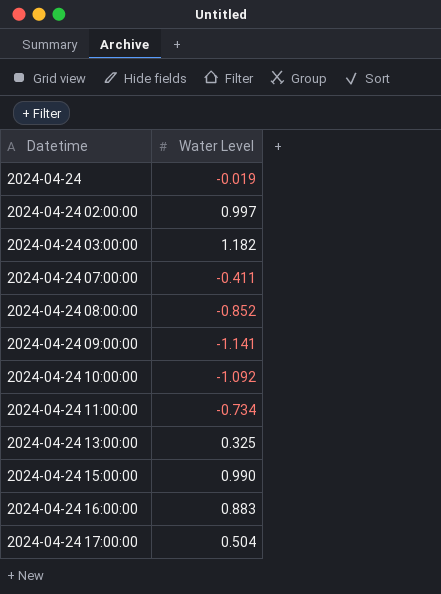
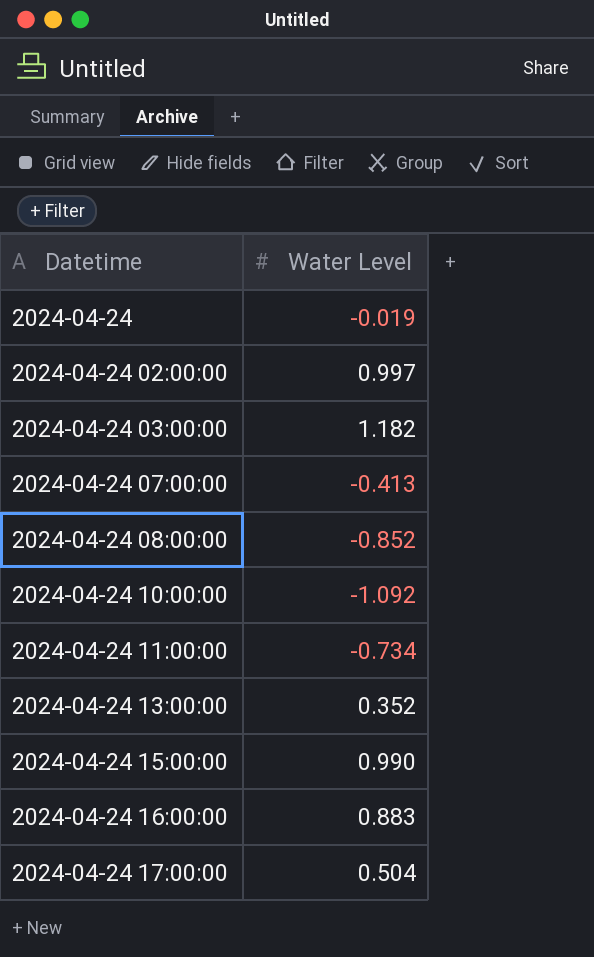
row 2024-04-24 09:00:00: -1.141 -> none
2024-04-24 07:00:00 | Water Level: -0.411 -> -0.413
2024-04-24 13:00:00 | Water Level: 0.325 -> 0.352

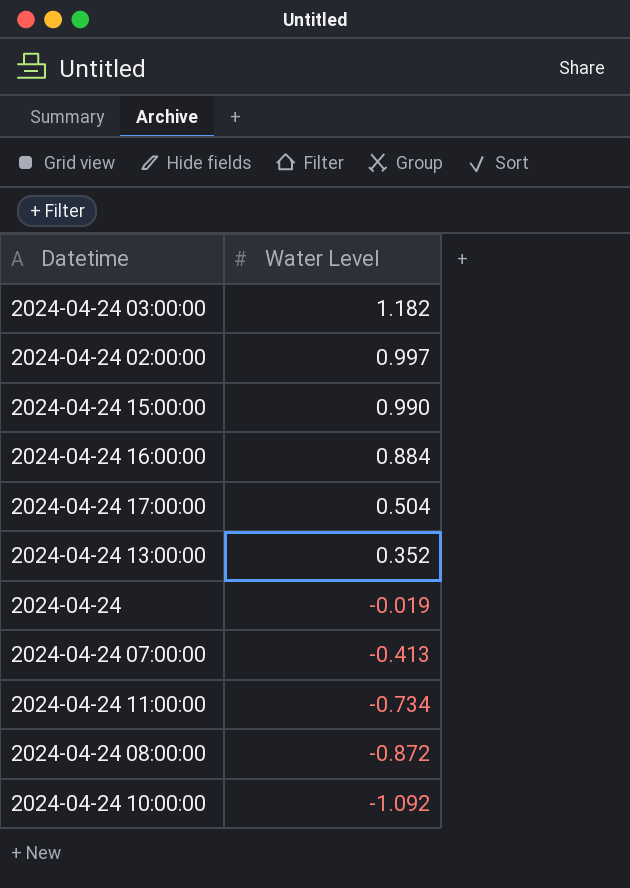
row order: Datetime ascending -> Water Level descending
2024-04-24 16:00:00 | Water Level: 0.883 -> 0.884
2024-04-24 08:00:00 | Water Level: -0.852 -> -0.872

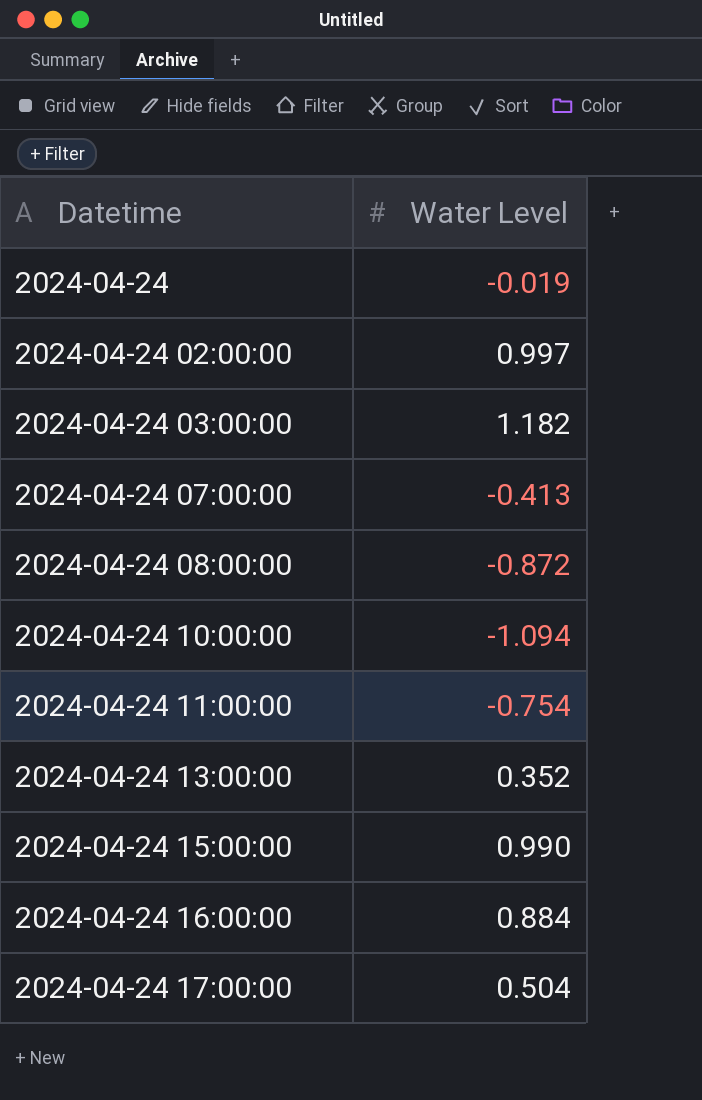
row order: Water Level descending -> Datetime ascending
2024-04-24 10:00:00 | Water Level: -1.092 -> -1.094
2024-04-24 11:00:00 | Water Level: -0.734 -> -0.754

